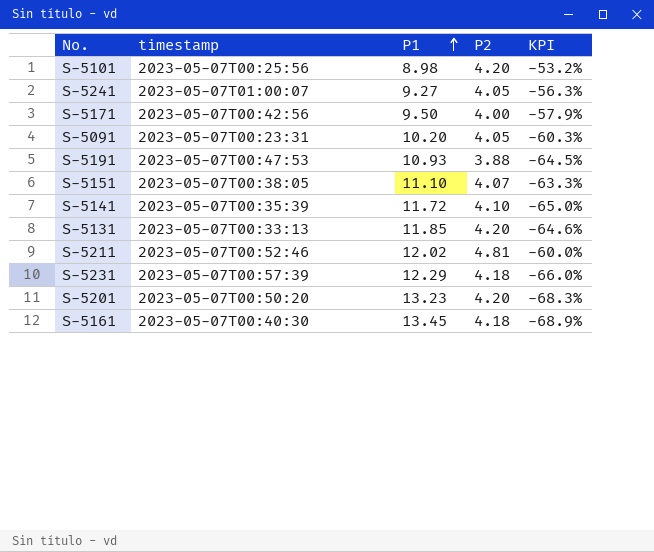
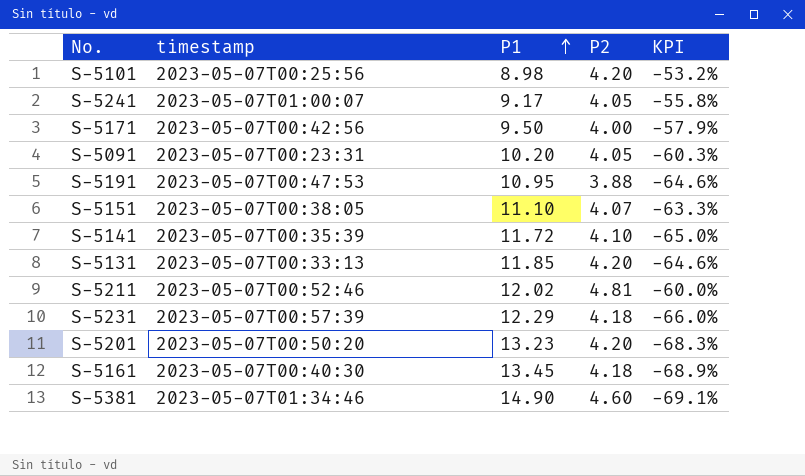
S-5241 | P1: 9.27 -> 9.17
S-5241 | KPI: -56.3% -> -55.8%
S-5191 | P1: 10.93 -> 10.95
S-5191 | KPI: -64.5% -> -64.6%
row S-5381: none -> 2023-05-07T01:34:46 | 14.90 | 4.60 | -69.1%

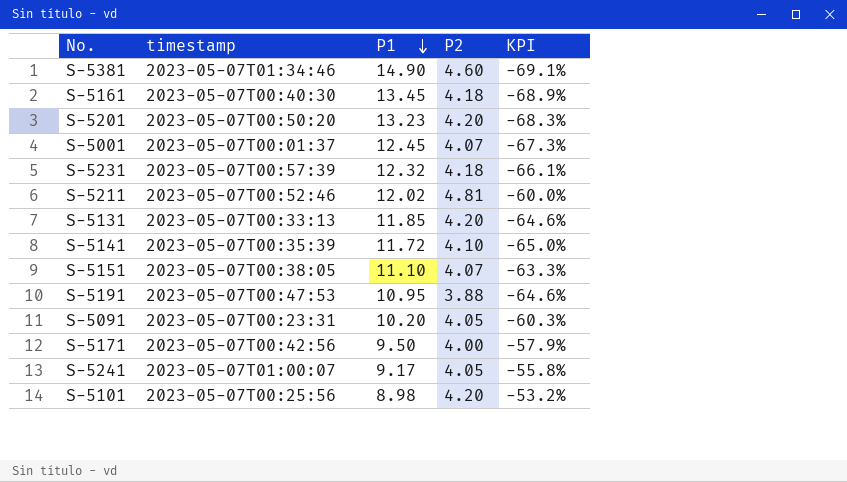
row order: P1 ascending -> P1 descending
row S-5001: none -> 2023-05-07T00:01:37 | 12.45 | 4.07 | -67.3%
S-5231 | P1: 12.29 -> 12.32
S-5231 | KPI: -66.0% -> -66.1%

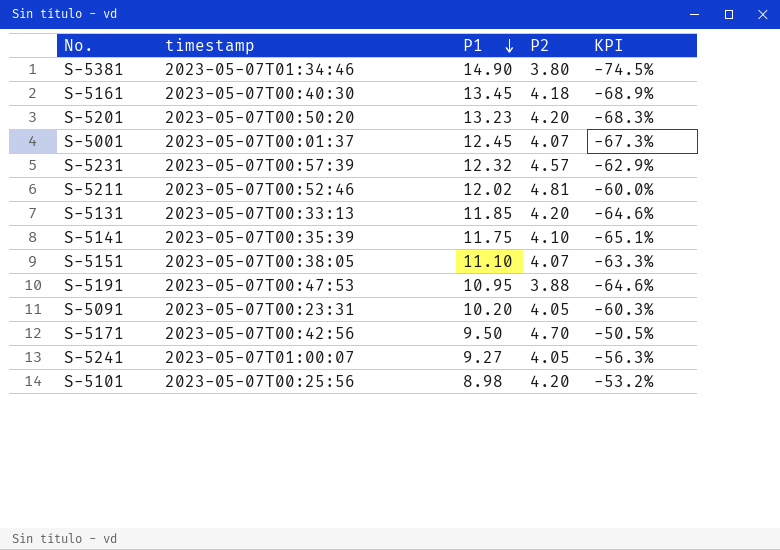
S-5381 | P2: 4.60 -> 3.80
S-5381 | KPI: -69.1% -> -74.5%
S-5231 | P2: 4.18 -> 4.57
S-5231 | KPI: -66.1% -> -62.9%
S-5141 | P1: 11.72 -> 11.75
S-5141 | KPI: -65.0% -> -65.1%
S-5171 | P2: 4.00 -> 4.70
S-5171 | KPI: -57.9% -> -50.5%
S-5241 | P1: 9.17 -> 9.27
S-5241 | KPI: -55.8% -> -56.3%

